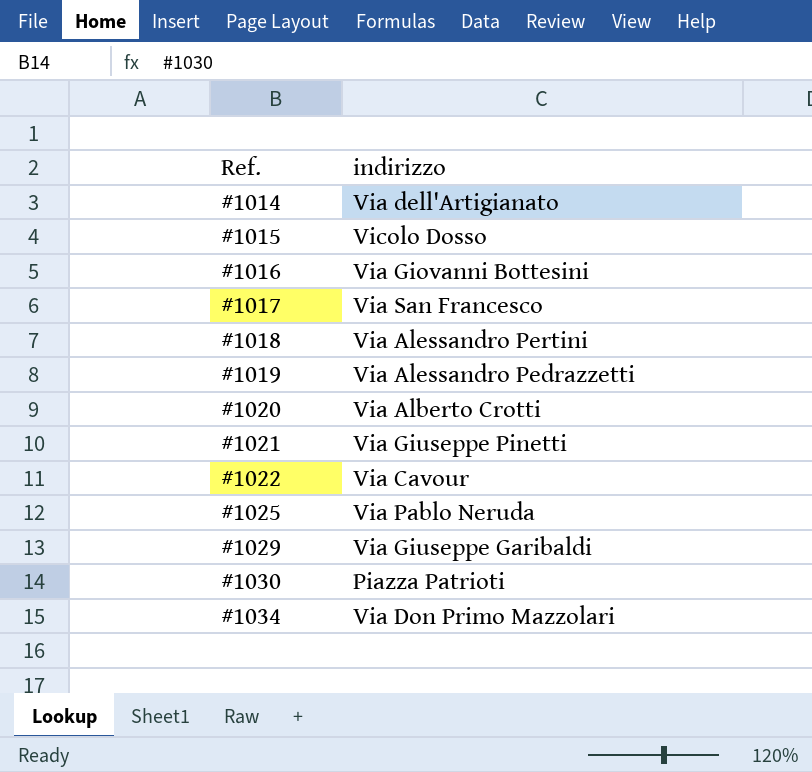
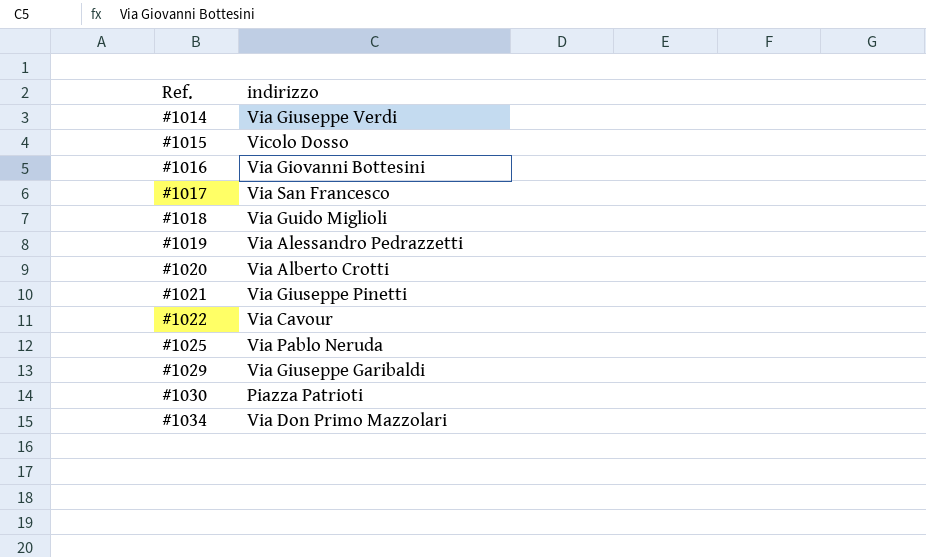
#1014 | indirizzo: Via dell'Artigianato -> Via Giuseppe Verdi
#1018 | indirizzo: Via Alessandro Pertini -> Via Guido Miglioli

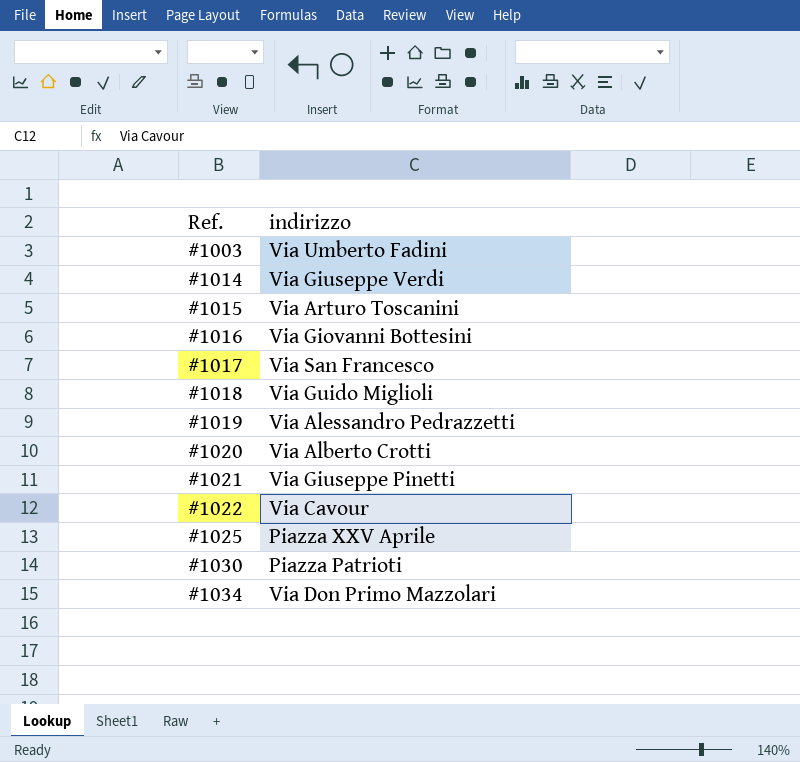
row #1029: Via Giuseppe Garibaldi -> none
row #1003: none -> Via Umberto Fadini
#1015 | indirizzo: Vicolo Dosso -> Via Arturo Toscanini
#1025 | indirizzo: Via Pablo Neruda -> Piazza XXV Aprile

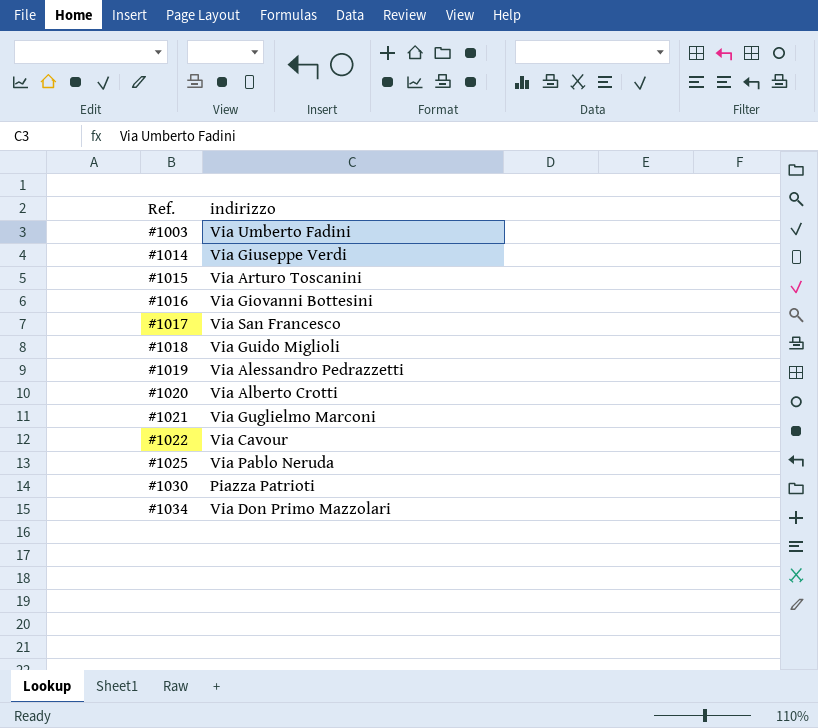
#1021 | indirizzo: Via Giuseppe Pinetti -> Via Guglielmo Marconi
#1025 | indirizzo: Piazza XXV Aprile -> Via Pablo Neruda

